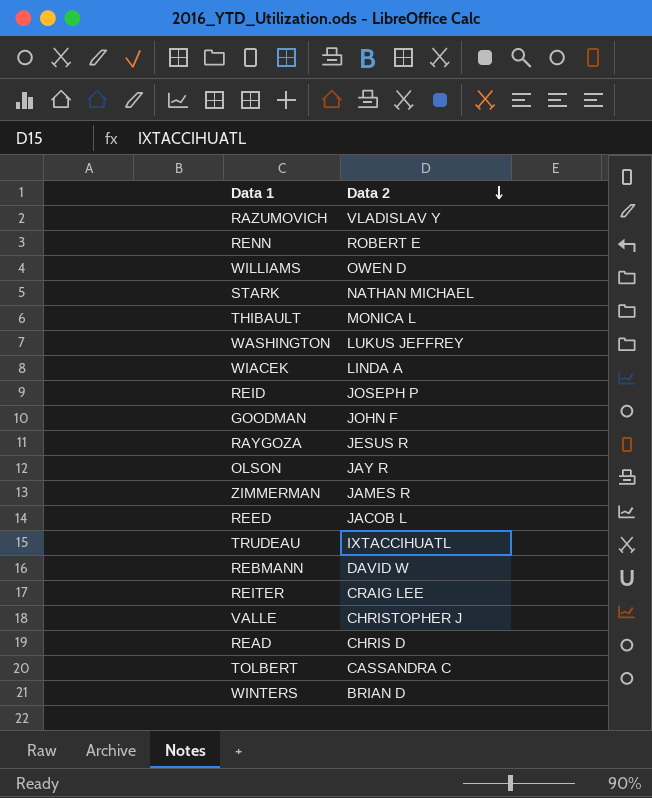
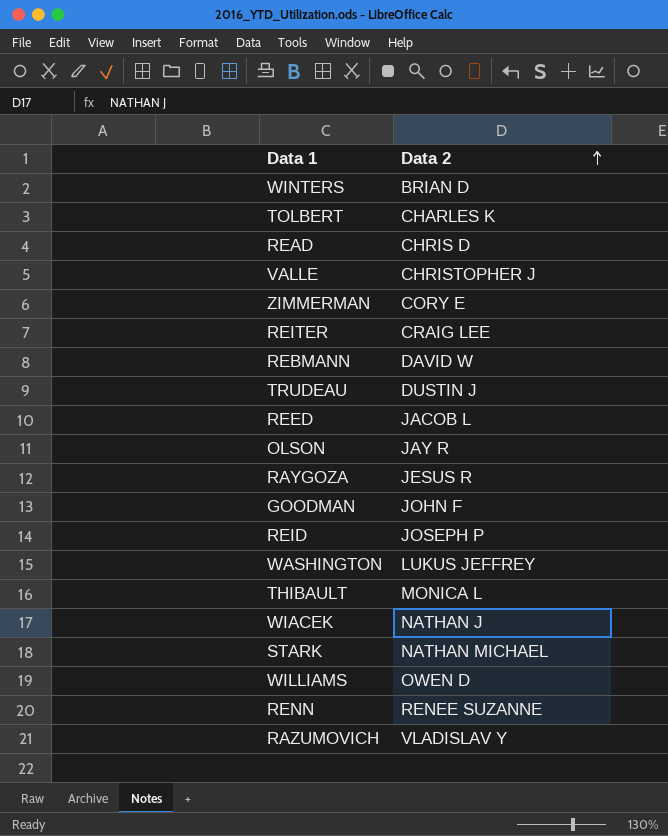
row order: Data 2 descending -> Data 2 ascending
TOLBERT | Data 2: CASSANDRA C -> CHARLES K
ZIMMERMAN | Data 2: JAMES R -> CORY E
TRUDEAU | Data 2: IXTACCIHUATL -> DUSTIN J
WIACEK | Data 2: LINDA A -> NATHAN J
RENN | Data 2: ROBERT E -> RENEE SUZANNE

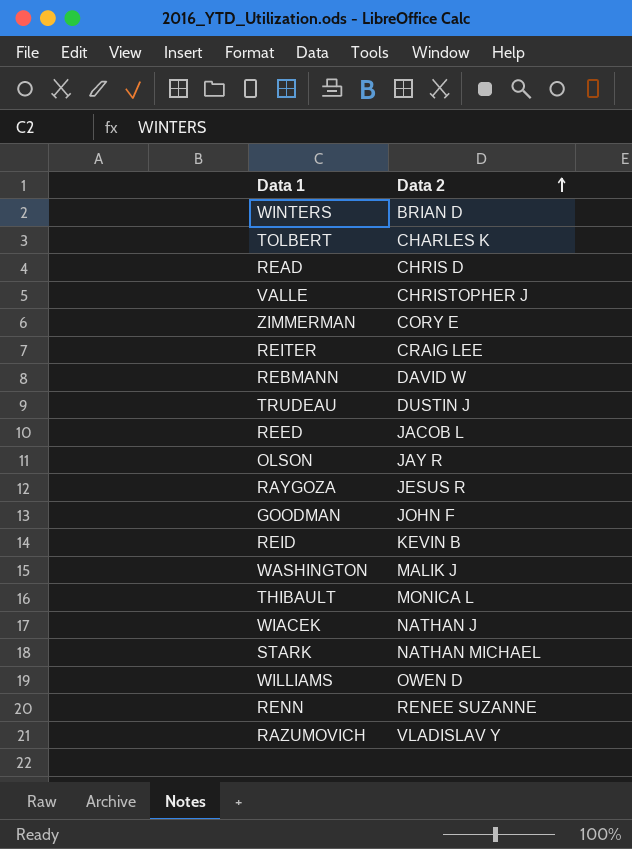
REID | Data 2: JOSEPH P -> KEVIN B
WASHINGTON | Data 2: LUKUS JEFFREY -> MALIK J

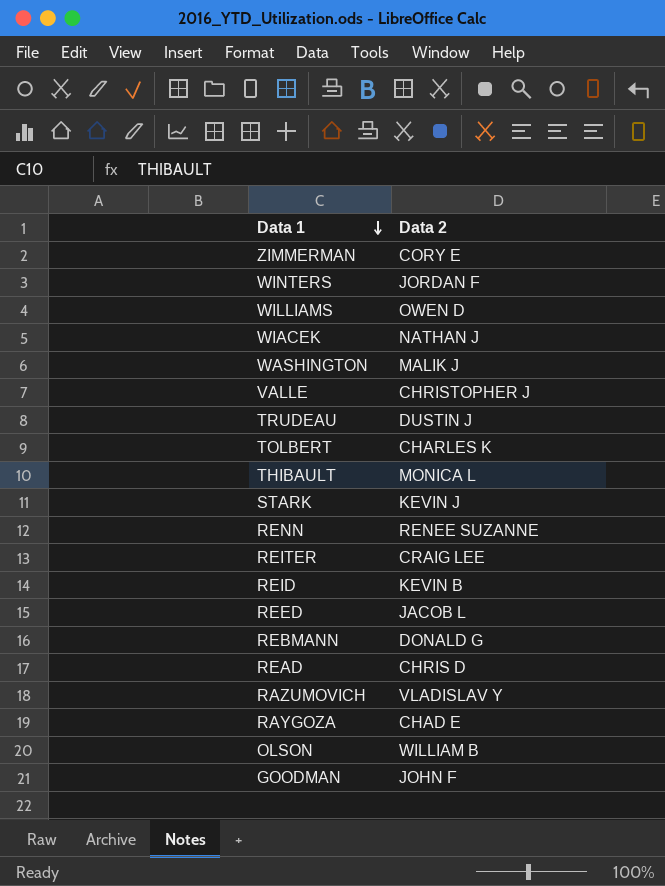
row order: Data 2 ascending -> Data 1 descending
WINTERS | Data 2: BRIAN D -> JORDAN F
STARK | Data 2: NATHAN MICHAEL -> KEVIN J
REBMANN | Data 2: DAVID W -> DONALD G
RAYGOZA | Data 2: JESUS R -> CHAD E
OLSON | Data 2: JAY R -> WILLIAM B

